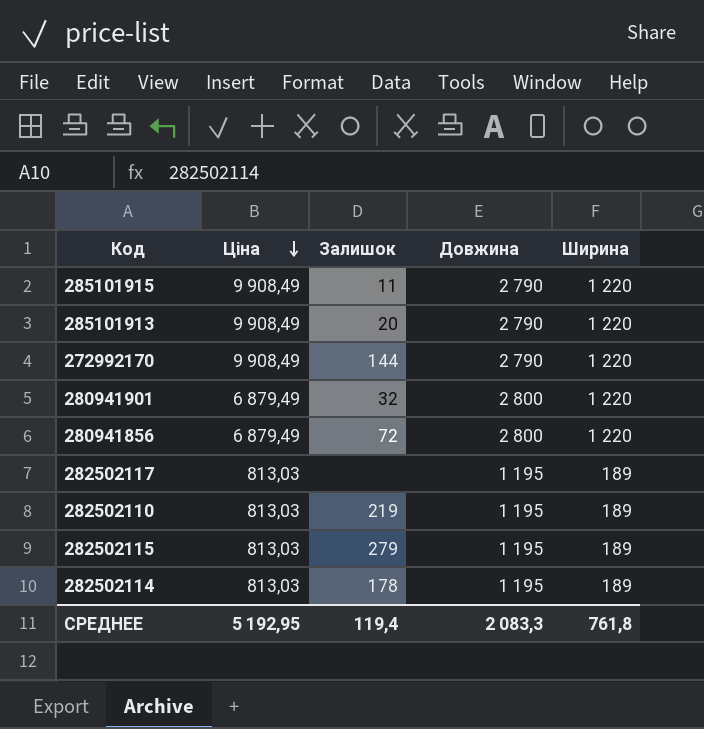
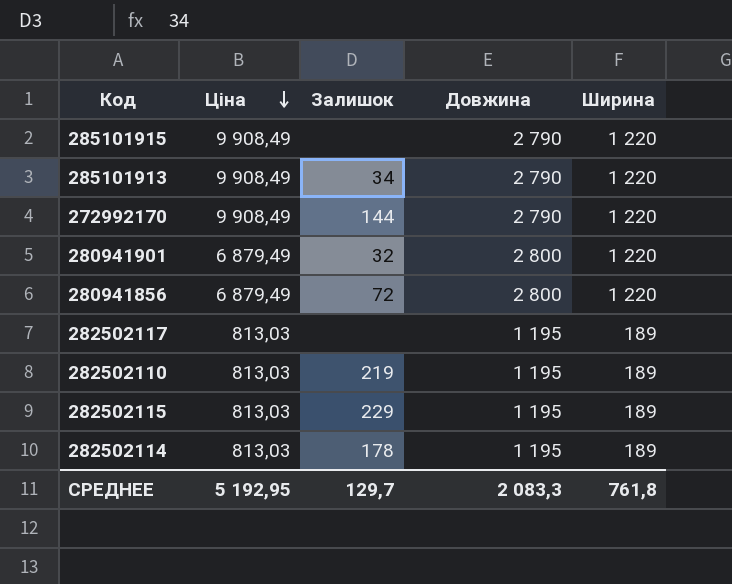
285101915 | Залишок: 11 -> none
285101913 | Залишок: 20 -> 34
282502115 | Залишок: 279 -> 229
СРЕДНЕЕ | Залишок: 119,4 -> 129,7

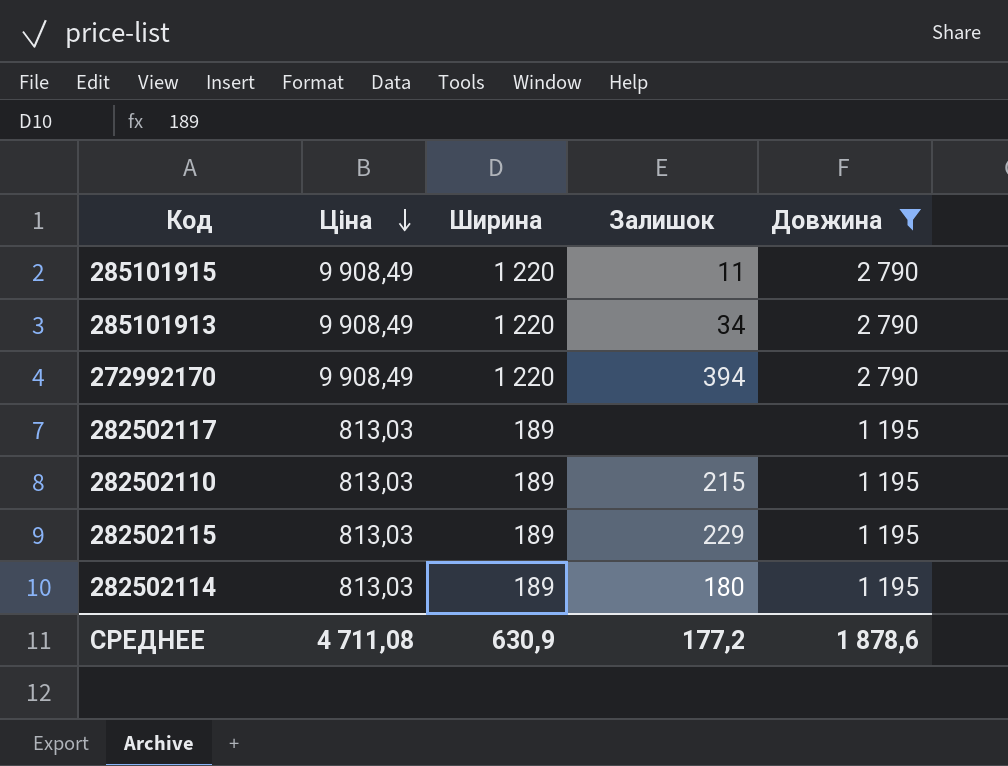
filter: none -> Довжина != 2 800
column Ширина | position: 5 -> 3
285101915 | Залишок: none -> 11
272992170 | Залишок: 144 -> 394
282502110 | Залишок: 219 -> 215
282502114 | Залишок: 178 -> 180
СРЕДНЕЕ | Ціна: 5 192,95 -> 4 711,08
СРЕДНЕЕ | Ширина: 761,8 -> 630,9
СРЕДНЕЕ | Залишок: 129,7 -> 177,2
СРЕДНЕЕ | Довжина: 2 083,3 -> 1 878,6

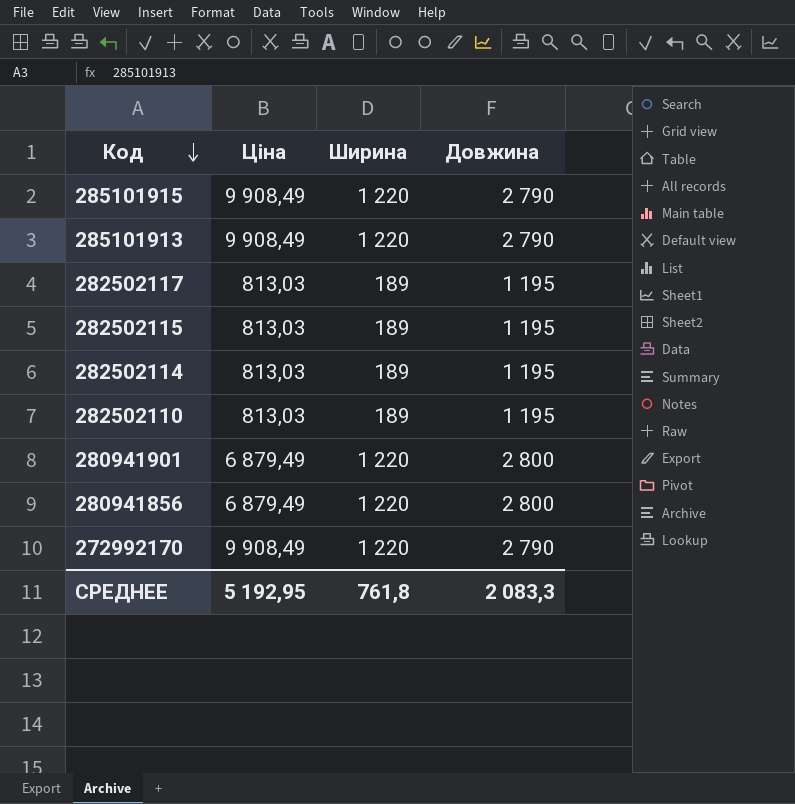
filter: Довжина != 2 800 -> none
row order: Ціна descending -> Код descending
column Залишок | position: 4 -> none
СРЕДНЕЕ | Ціна: 4 711,08 -> 5 192,95
СРЕДНЕЕ | Ширина: 630,9 -> 761,8
СРЕДНЕЕ | Довжина: 1 878,6 -> 2 083,3

